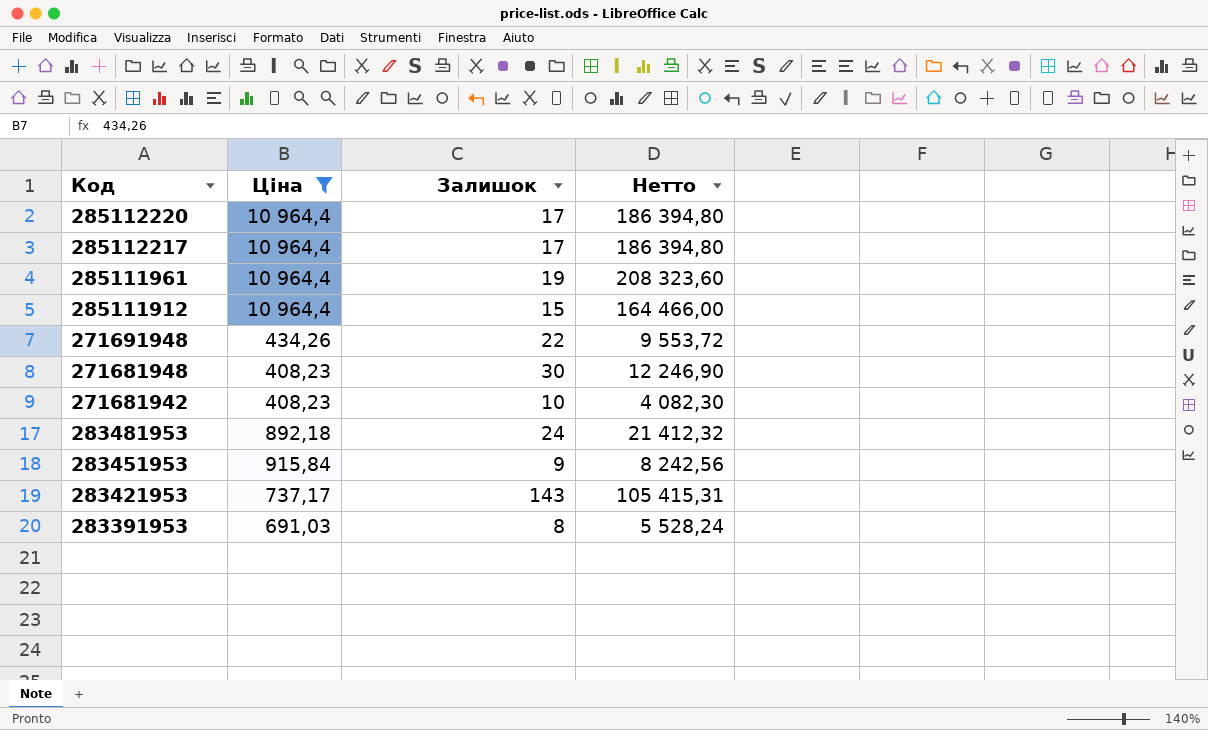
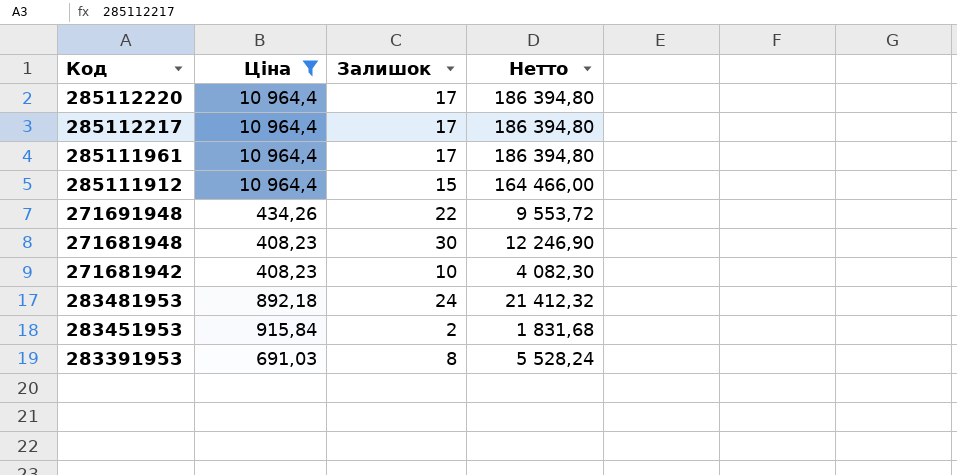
row 283421953: 737,17 | 143 | 105 415,31 -> none
285111961 | Залишок: 19 -> 17
285111961 | Нетто: 208 323,60 -> 186 394,80
283451953 | Залишок: 9 -> 2
283451953 | Нетто: 8 242,56 -> 1 831,68

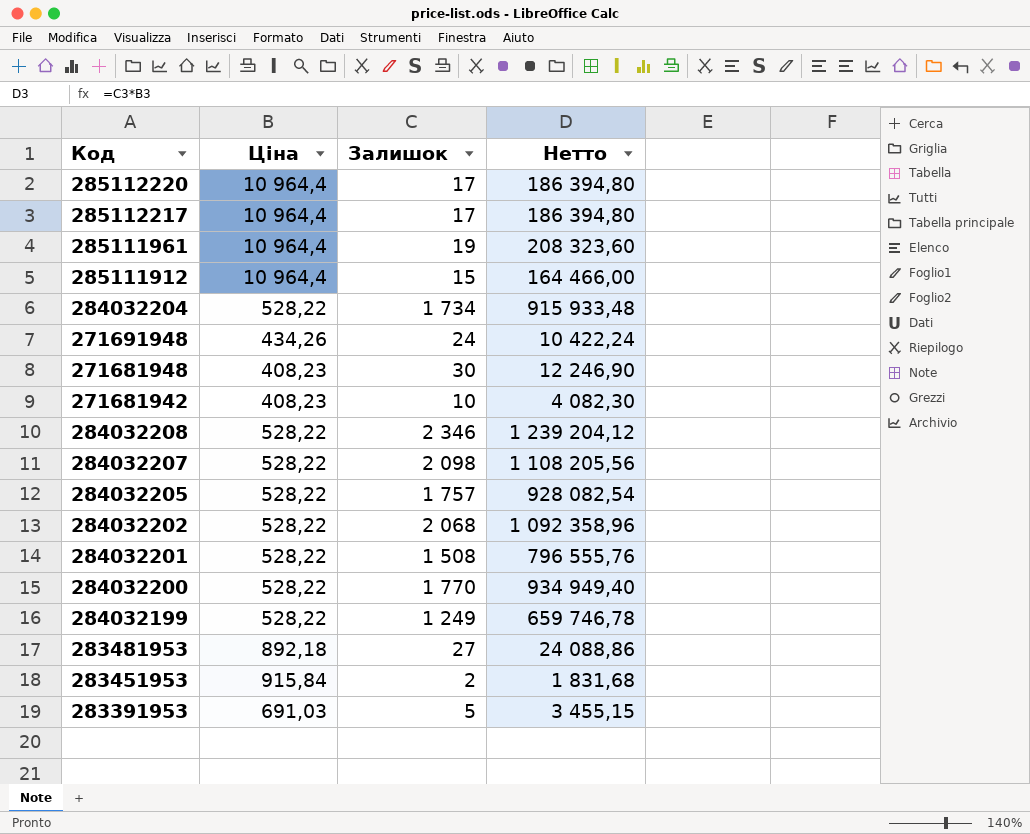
filter: Ціна != 528,22 -> none
285111961 | Залишок: 17 -> 19
285111961 | Нетто: 186 394,80 -> 208 323,60
271691948 | Залишок: 22 -> 24
271691948 | Нетто: 9 553,72 -> 10 422,24
283481953 | Залишок: 24 -> 27
283481953 | Нетто: 21 412,32 -> 24 088,86
283391953 | Залишок: 8 -> 5
283391953 | Нетто: 5 528,24 -> 3 455,15

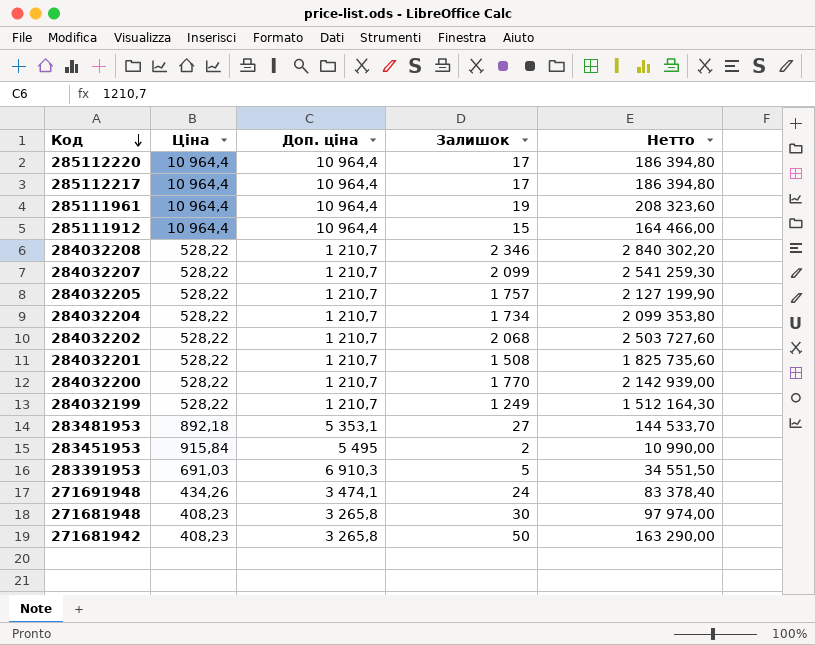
row order: none -> Код descending
column Доп. ціна | position: none -> 3
column Нетто | formula: [Ціна] * [Залишок] -> [Доп. ціна] * [Залишок]
284032207 | Залишок: 2 098 -> 2 099
271681942 | Залишок: 10 -> 50

